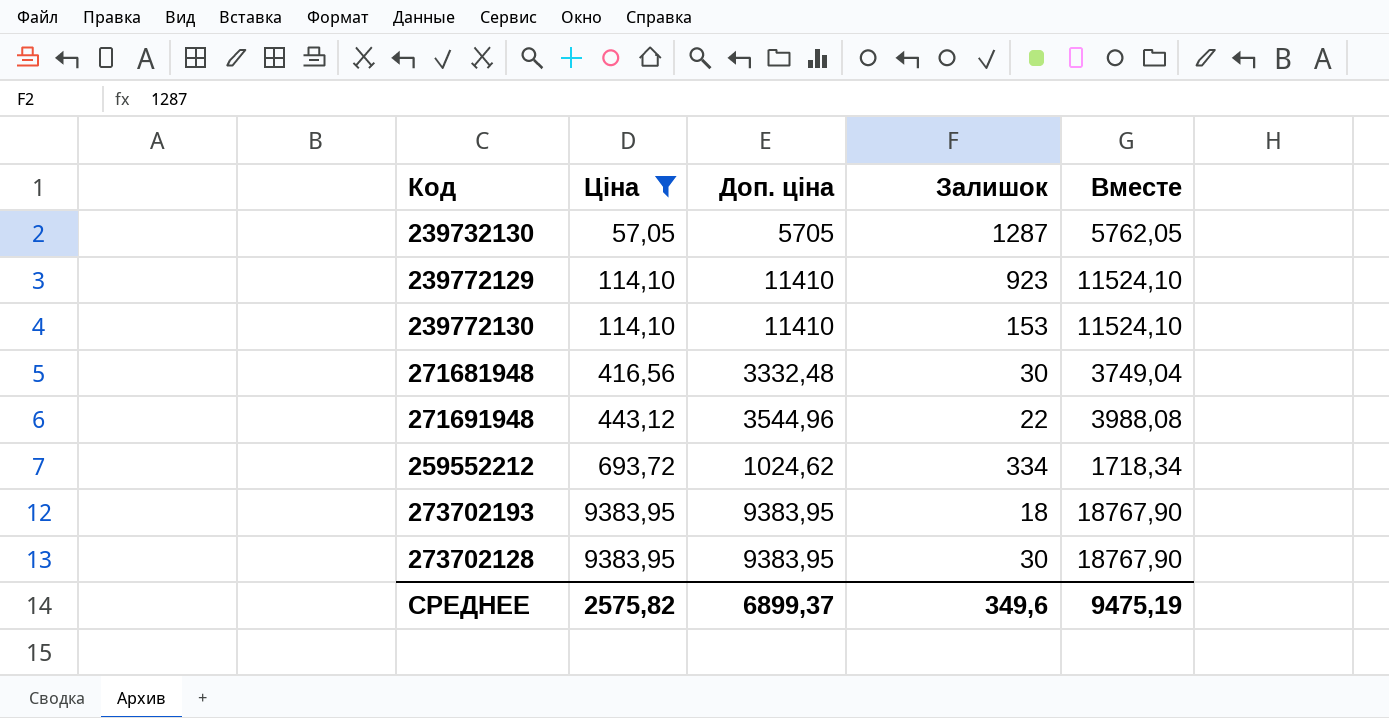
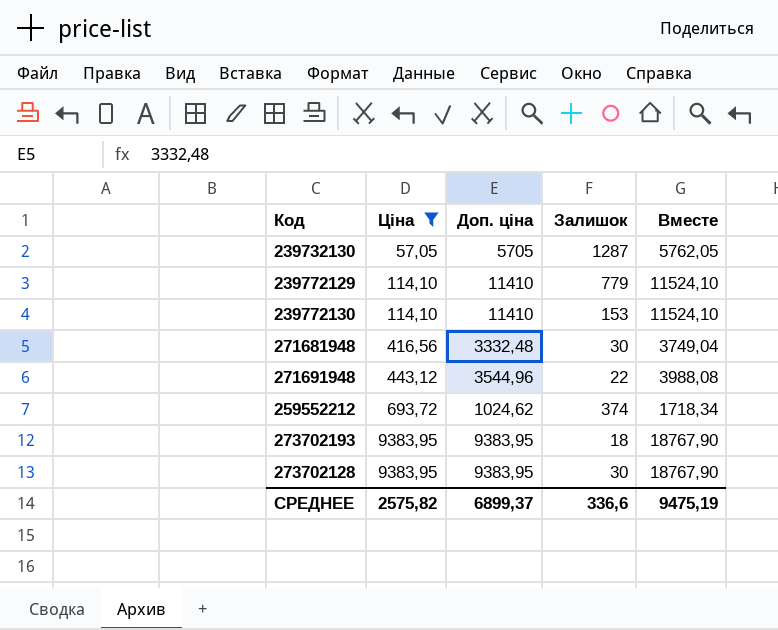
239772129 | Залишок: 923 -> 779
259552212 | Залишок: 334 -> 374
СРЕДНЕЕ | Залишок: 349,6 -> 336,6

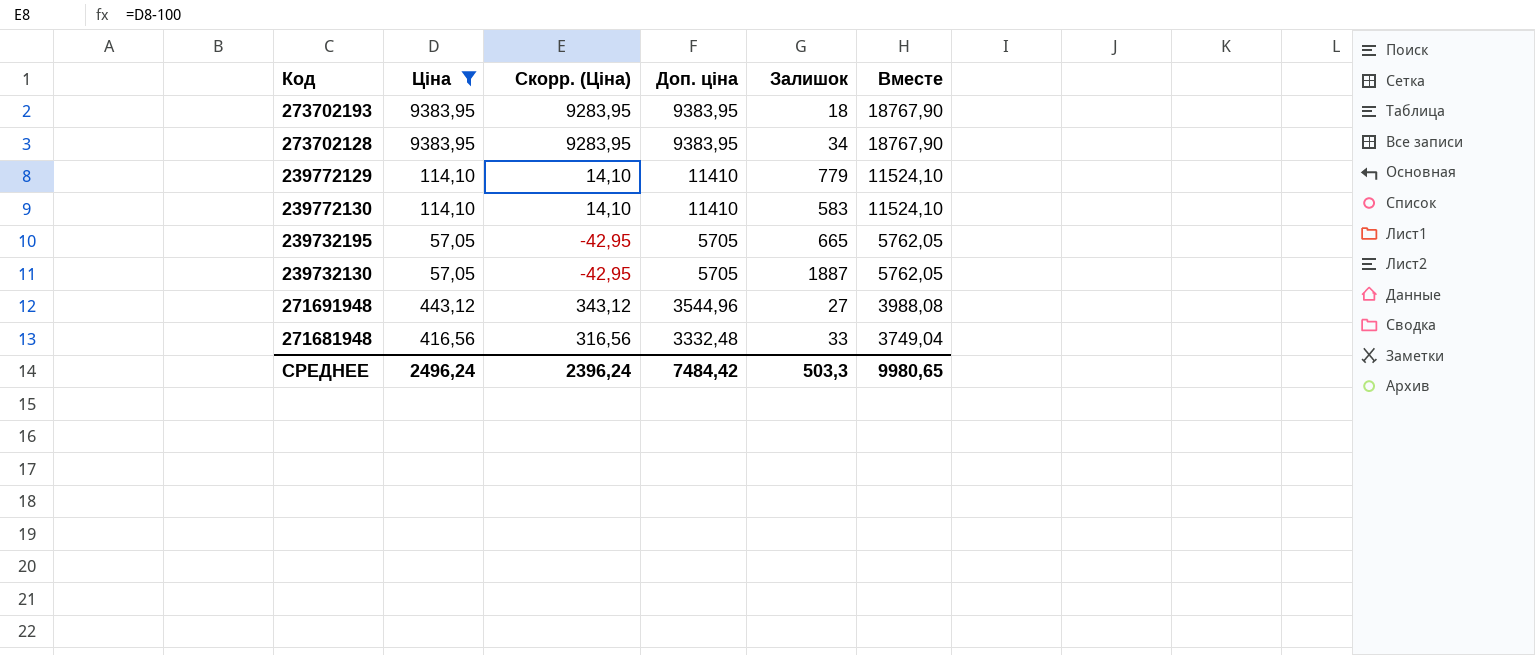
row order: Ціна ascending -> Вместе descending
column Скорр. (Ціна) | formula: none -> [Ціна] - 100
row 259552212: 693,72 | 1024,62 | 374 | 1718,34 -> none
273702128 | Залишок: 30 -> 34
239772130 | Залишок: 153 -> 583
row 239732195: none -> 57,05 | -42,95 | 5705 | 665 | 5762,05
239732130 | Залишок: 1287 -> 1887
271691948 | Залишок: 22 -> 27
271681948 | Залишок: 30 -> 33
СРЕДНЕЕ | Ціна: 2575,82 -> 2496,24
СРЕДНЕЕ | Доп. ціна: 6899,37 -> 7484,42
СРЕДНЕЕ | Залишок: 336,6 -> 503,3
СРЕДНЕЕ | Вместе: 9475,19 -> 9980,65

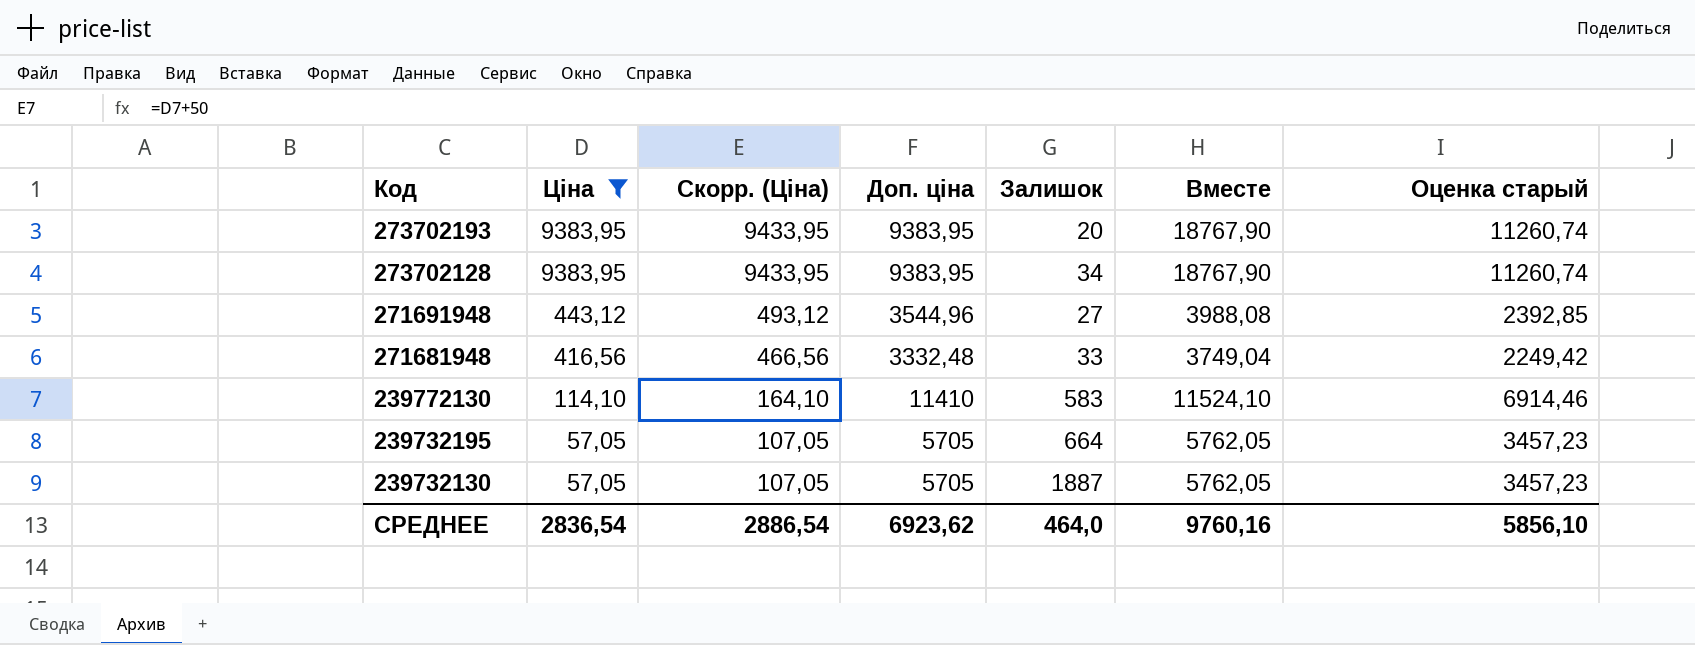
row order: Вместе descending -> Код descending
column Скорр. (Ціна) | formula: [Ціна] - 100 -> [Ціна] + 50
column Оценка старый | formula: none -> [Вместе] * 0,6
row 239772129: 114,10 | 14,10 | 11410 | 779 | 11524,10 -> none
273702193 | Залишок: 18 -> 20
239732195 | Залишок: 665 -> 664
СРЕДНЕЕ | Ціна: 2496,24 -> 2836,54
СРЕДНЕЕ | Скорр. (Ціна): 2396,24 -> 2886,54
СРЕДНЕЕ | Доп. ціна: 7484,42 -> 6923,62
СРЕДНЕЕ | Залишок: 503,3 -> 464,0
СРЕДНЕЕ | Вместе: 9980,65 -> 9760,16

